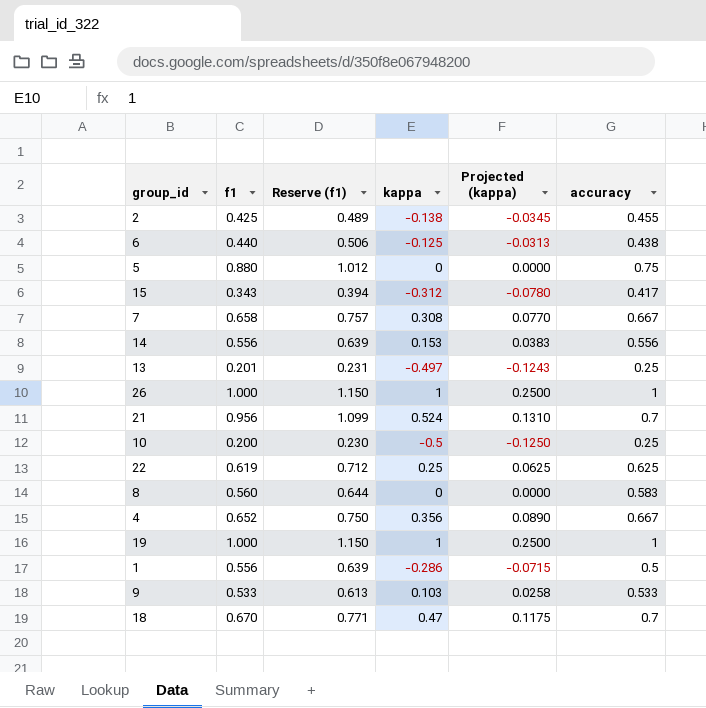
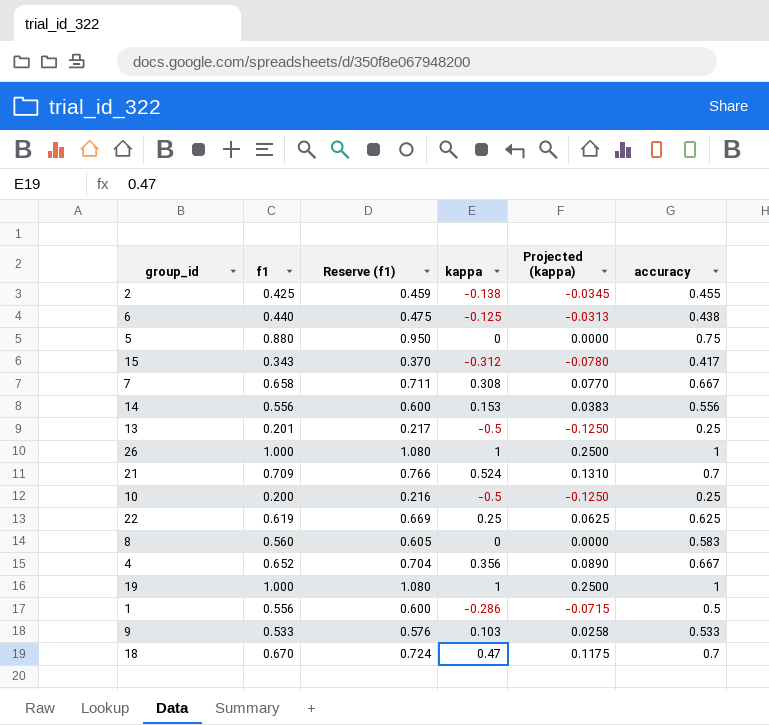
column Reserve (f1) | formula: [f1] * 1.15 -> [f1] * 1.08
13 | kappa: -0.497 -> -0.5
13 | Projected (kappa): -0.1243 -> -0.1250
21 | f1: 0.956 -> 0.709

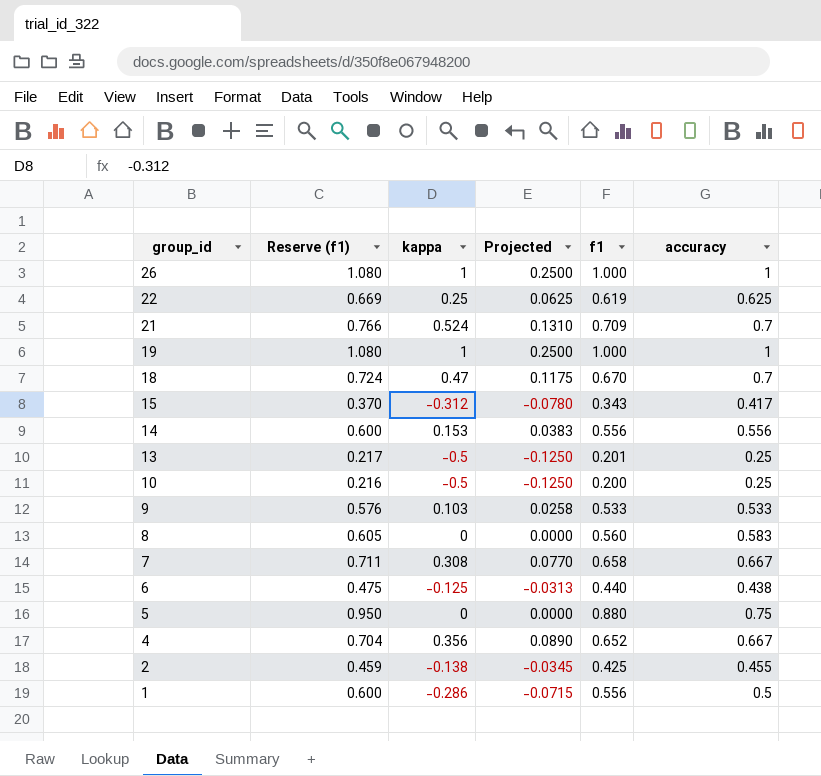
row order: none -> group_id descending
column name: Projected (kappa) -> Projected
column f1 | position: 2 -> 5

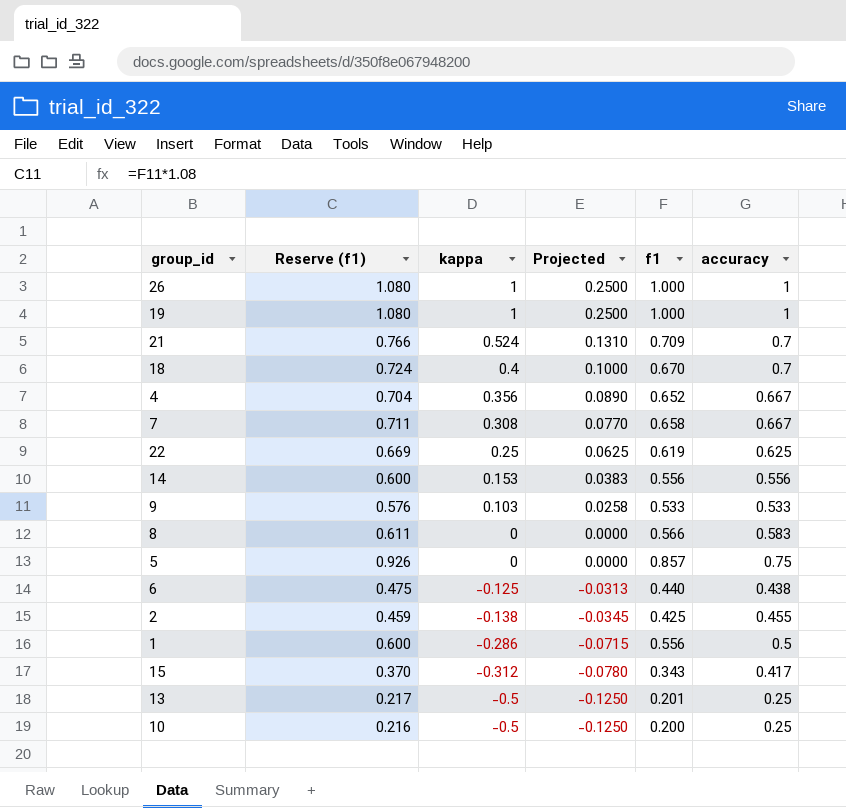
row order: group_id descending -> kappa descending
18 | kappa: 0.47 -> 0.4
18 | Projected: 0.1175 -> 0.1000
8 | Reserve (f1): 0.605 -> 0.611
8 | f1: 0.560 -> 0.566
5 | Reserve (f1): 0.950 -> 0.926
5 | f1: 0.880 -> 0.857

